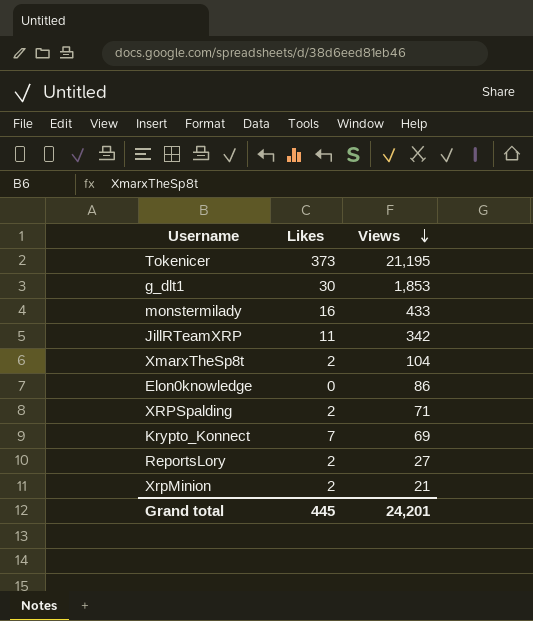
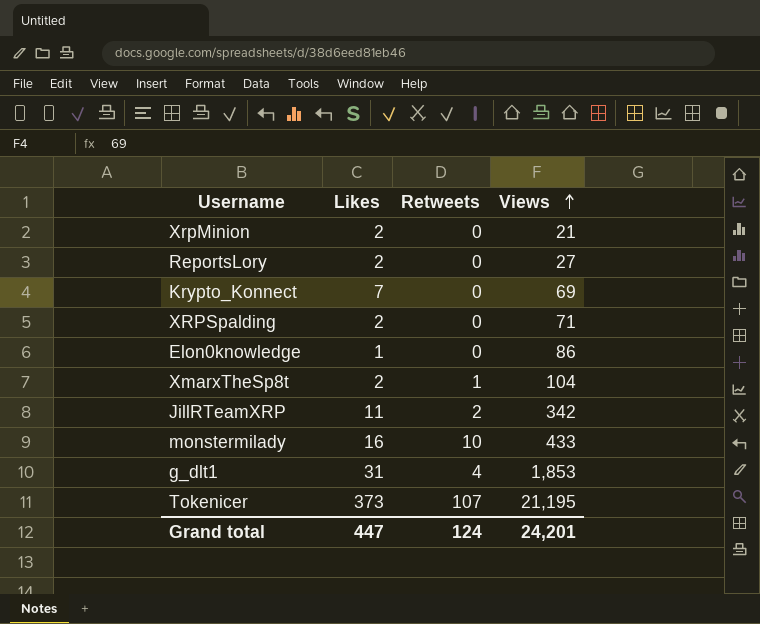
row order: Views descending -> Views ascending
column Retweets | position: none -> 3
Elon0knowledge | Likes: 0 -> 1
g_dlt1 | Likes: 30 -> 31
Grand total | Likes: 445 -> 447

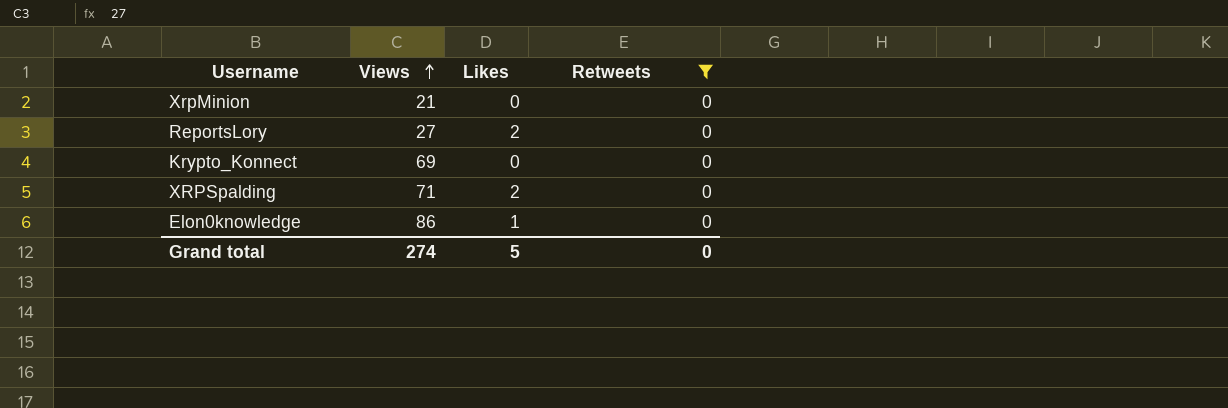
filter: none -> Retweets = 0
column Views | position: 4 -> 2
XrpMinion | Likes: 2 -> 0
Krypto_Konnect | Likes: 7 -> 0
Grand total | Views: 24,201 -> 274
Grand total | Likes: 447 -> 5
Grand total | Retweets: 124 -> 0

